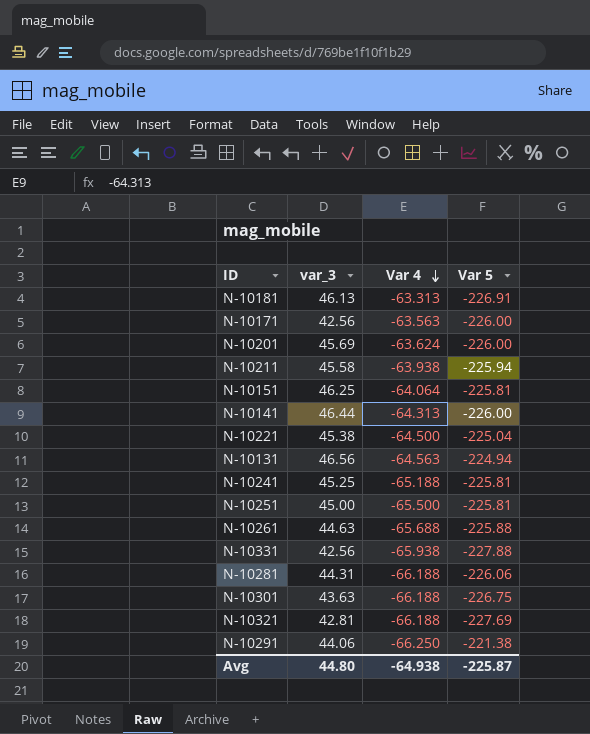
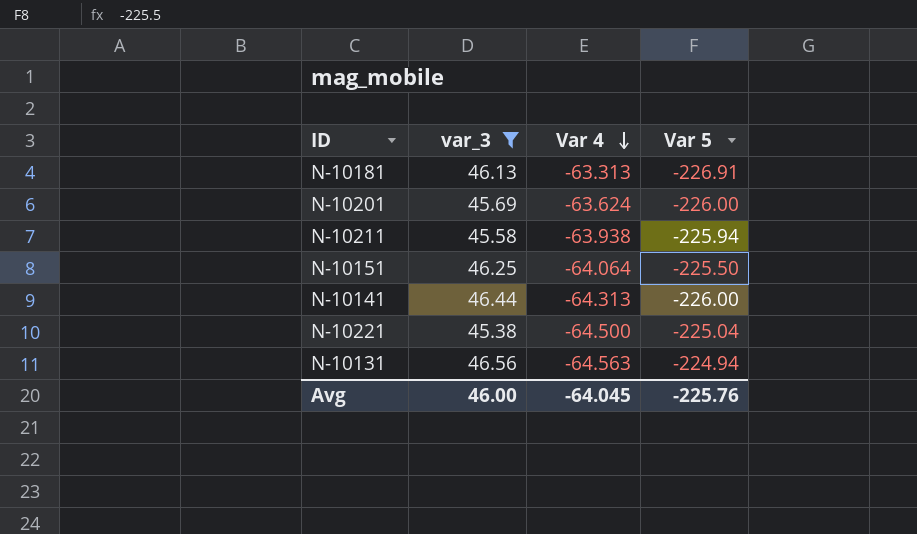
filter: none -> var_3 >= 45.38
N-10151 | Var 5: -225.81 -> -225.50
Avg | var_3: 44.80 -> 46.00
Avg | Var 4: -64.938 -> -64.045
Avg | Var 5: -225.87 -> -225.76

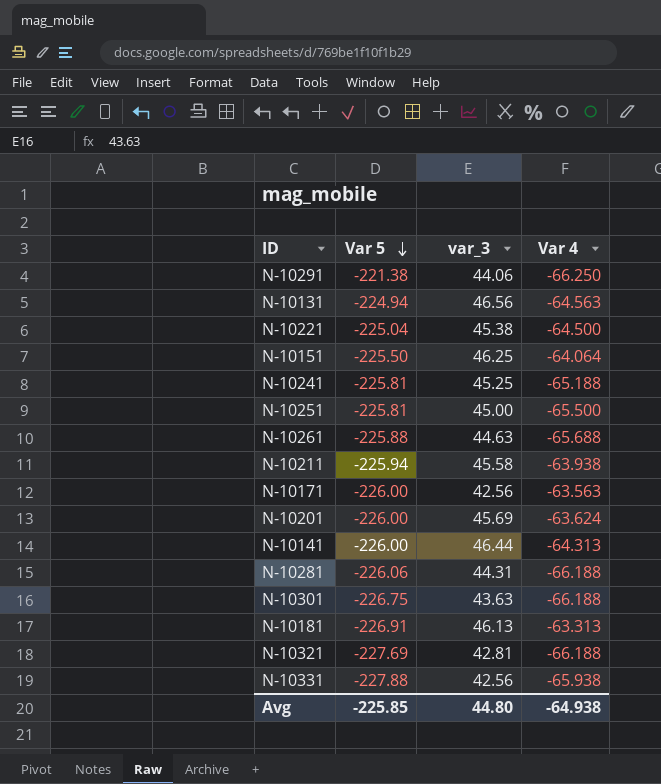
filter: var_3 >= 45.38 -> none
row order: Var 4 descending -> Var 5 descending
column Var 5 | position: 4 -> 2
Avg | Var 5: -225.76 -> -225.85
Avg | var_3: 46.00 -> 44.80
Avg | Var 4: -64.045 -> -64.938

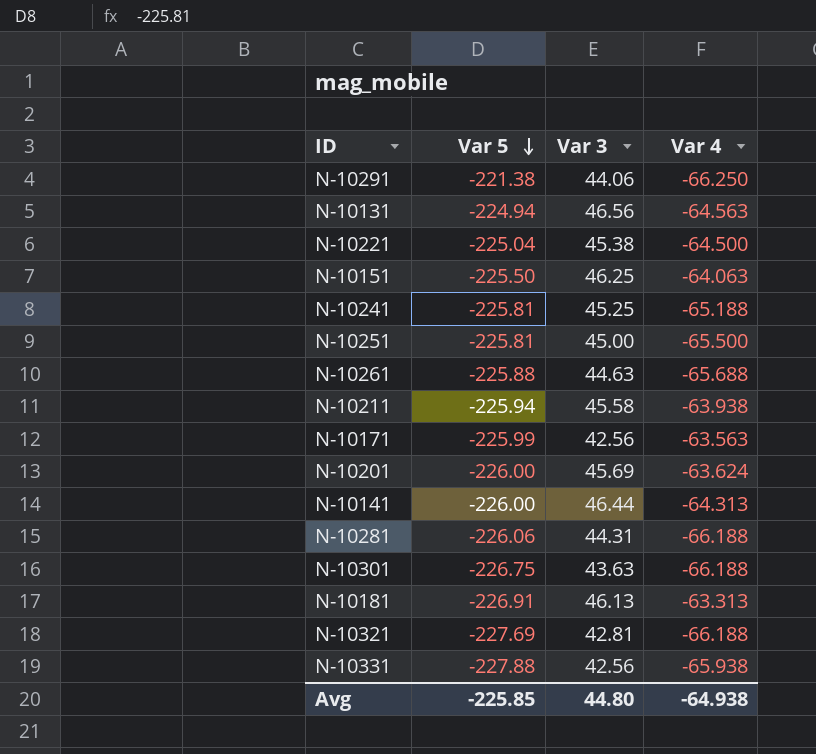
column name: var_3 -> Var 3
N-10151 | Var 4: -64.064 -> -64.063
N-10171 | Var 5: -226.00 -> -225.99

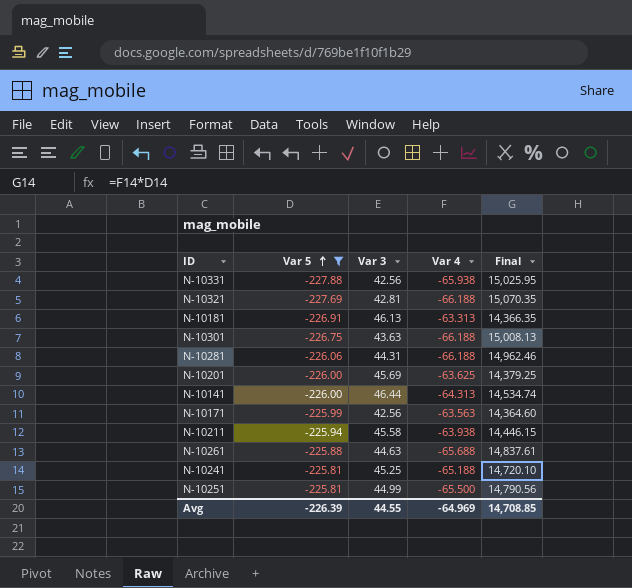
filter: none -> Var 5 <= -225.81
row order: Var 5 descending -> Var 5 ascending
column Final | formula: none -> [Var 5] * [Var 4]
N-10201 | Var 4: -63.624 -> -63.625
N-10251 | Var 3: 45.00 -> 44.99
Avg | Var 5: -225.85 -> -226.39
Avg | Var 3: 44.80 -> 44.55
Avg | Var 4: -64.938 -> -64.969

